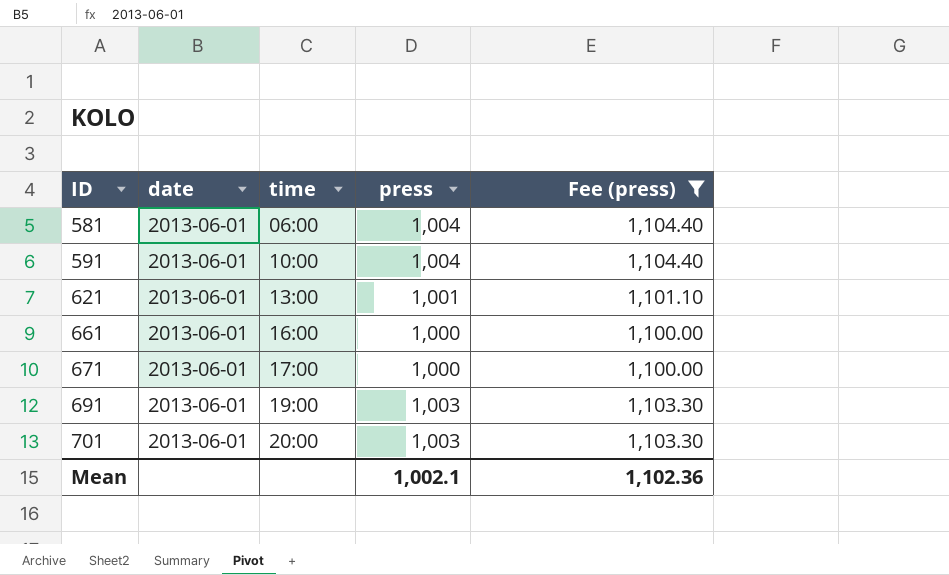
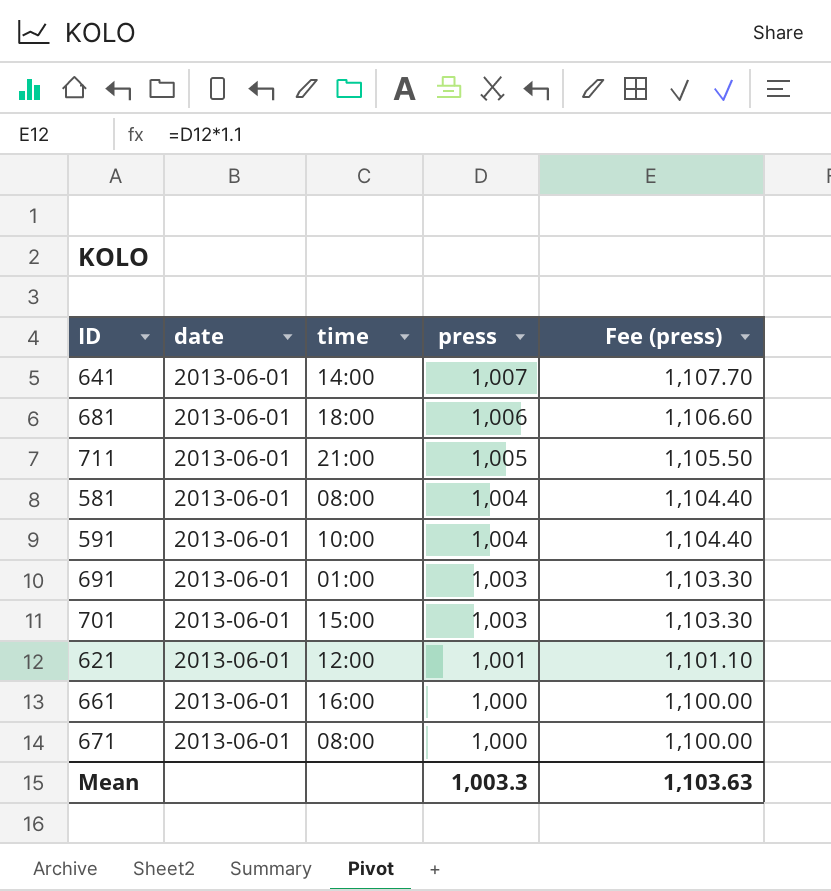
filter: Fee (press) <= 1,104.40 -> none
row order: ID ascending -> press descending
581 | time: 06:00 -> 08:00
691 | time: 19:00 -> 01:00
701 | time: 20:00 -> 15:00
621 | time: 13:00 -> 12:00
671 | time: 17:00 -> 08:00
Mean | press: 1,002.1 -> 1,003.3
Mean | Fee (press): 1,102.36 -> 1,103.63

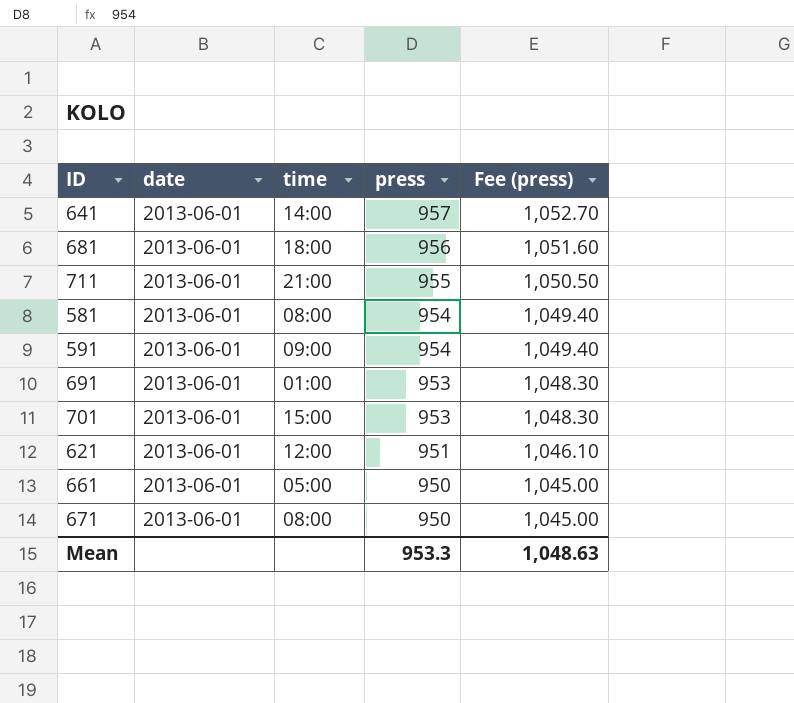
641 | press: 1,007 -> 957
641 | Fee (press): 1,107.70 -> 1,052.70
681 | press: 1,006 -> 956
681 | Fee (press): 1,106.60 -> 1,051.60
711 | press: 1,005 -> 955
711 | Fee (press): 1,105.50 -> 1,050.50
581 | press: 1,004 -> 954
581 | Fee (press): 1,104.40 -> 1,049.40
591 | time: 10:00 -> 09:00
591 | press: 1,004 -> 954
591 | Fee (press): 1,104.40 -> 1,049.40
691 | press: 1,003 -> 953
691 | Fee (press): 1,103.30 -> 1,048.30
701 | press: 1,003 -> 953
701 | Fee (press): 1,103.30 -> 1,048.30
621 | press: 1,001 -> 951
621 | Fee (press): 1,101.10 -> 1,046.10
661 | time: 16:00 -> 05:00
661 | press: 1,000 -> 950
661 | Fee (press): 1,100.00 -> 1,045.00
671 | press: 1,000 -> 950
671 | Fee (press): 1,100.00 -> 1,045.00
Mean | press: 1,003.3 -> 953.3
Mean | Fee (press): 1,103.63 -> 1,048.63

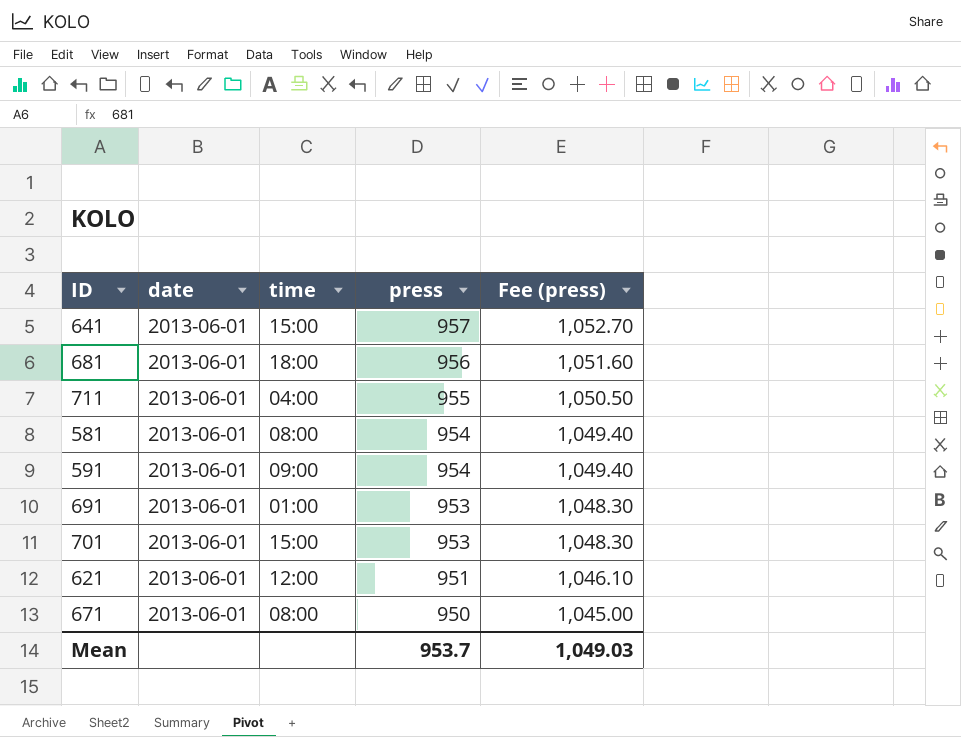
row 661: 2013-06-01 | 05:00 | 950 | 1,045.00 -> none
641 | time: 14:00 -> 15:00
711 | time: 21:00 -> 04:00
Mean | press: 953.3 -> 953.7
Mean | Fee (press): 1,048.63 -> 1,049.03

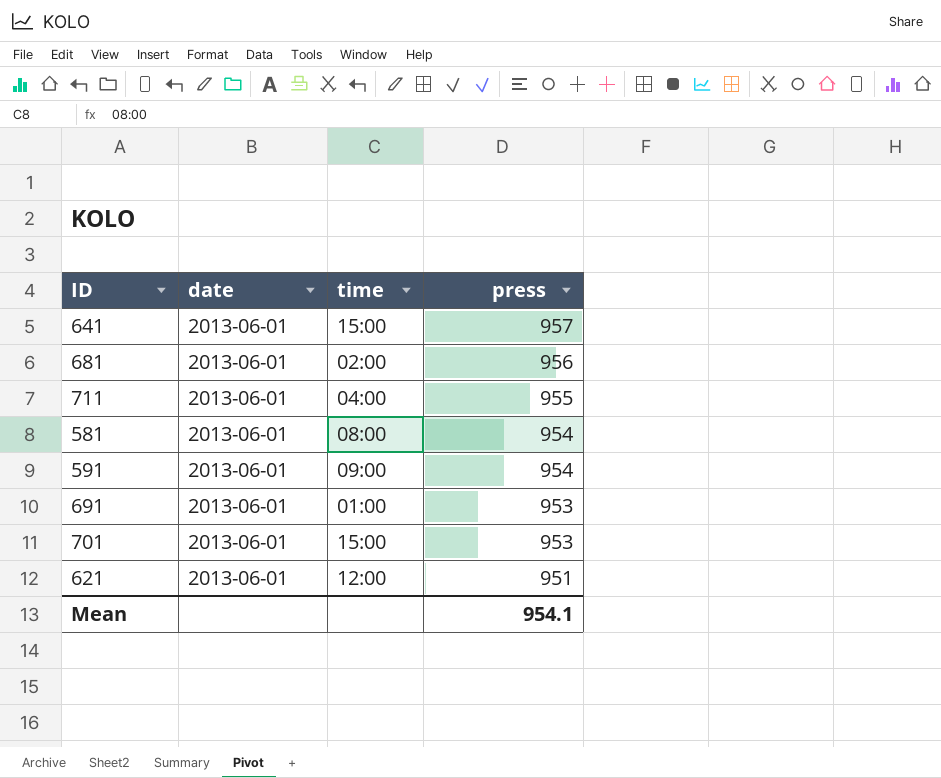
column Fee (press) | formula: [press] * 1.1 -> none
row 671: 2013-06-01 | 08:00 | 950 | 1,045.00 -> none
681 | time: 18:00 -> 02:00
Mean | press: 953.7 -> 954.1

